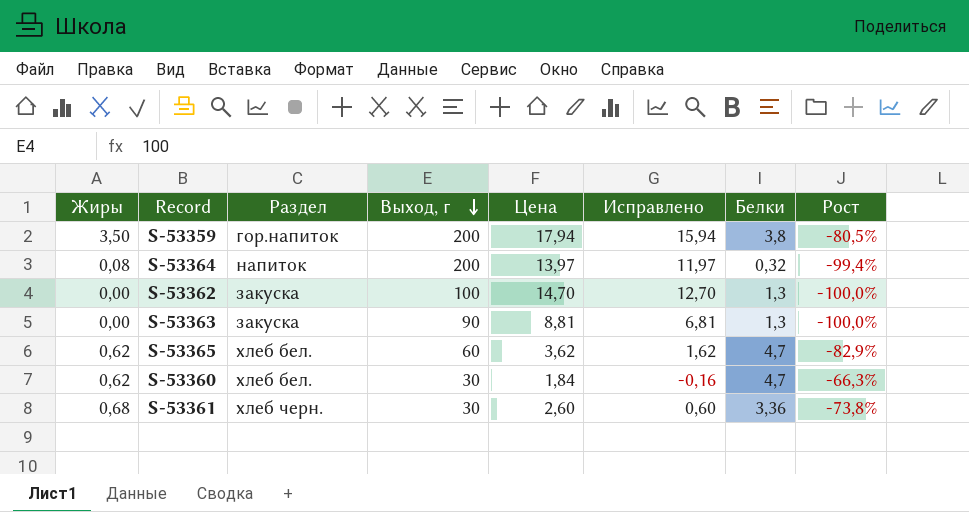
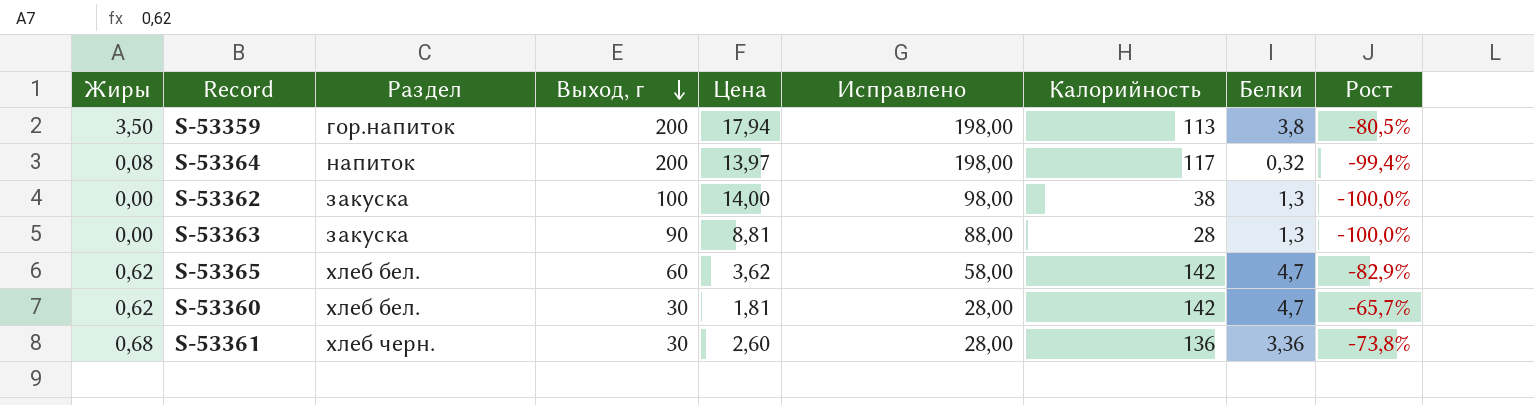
column Исправлено | formula: [Цена] - 2 -> [Выход, г] - 2
column Калорийность | position: none -> 7
S-53362 | Цена: 14,70 -> 14,00
S-53360 | Цена: 1,84 -> 1,81
S-53360 | Рост: -66,3% -> -65,7%

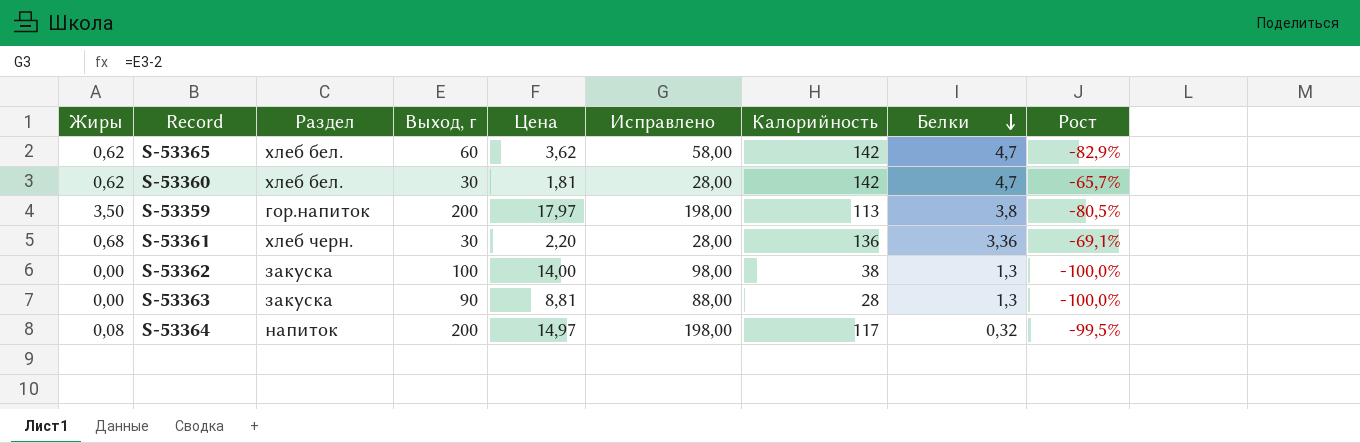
row order: Выход, г descending -> Белки descending
S-53359 | Цена: 17,94 -> 17,97
S-53361 | Цена: 2,60 -> 2,20
S-53361 | Рост: -73,8% -> -69,1%
S-53364 | Цена: 13,97 -> 14,97
S-53364 | Рост: -99,4% -> -99,5%

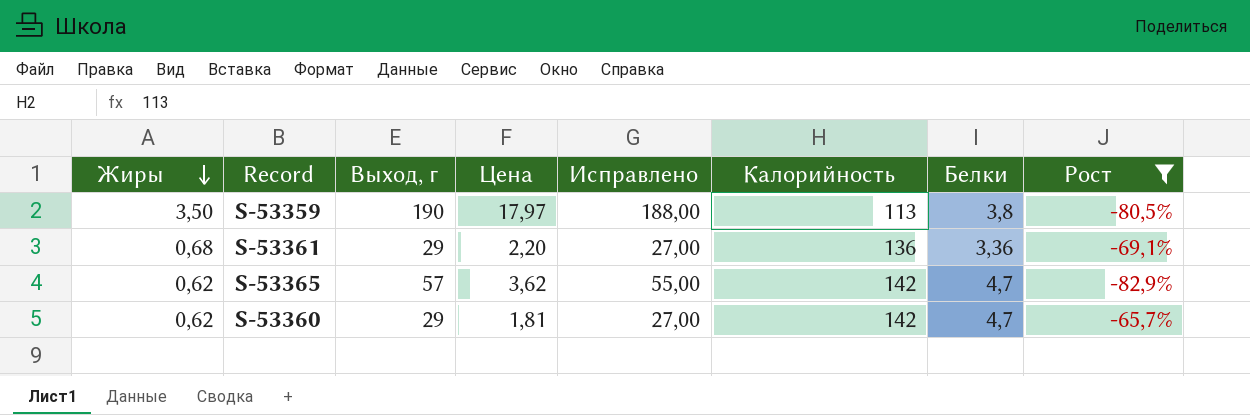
filter: none -> Рост >= -82,9%
row order: Белки descending -> Жиры descending
column Раздел | position: 3 -> none
S-53359 | Выход, г: 200 -> 190
S-53359 | Исправлено: 198,00 -> 188,00
S-53361 | Выход, г: 30 -> 29
S-53361 | Исправлено: 28,00 -> 27,00
S-53365 | Выход, г: 60 -> 57
S-53365 | Исправлено: 58,00 -> 55,00
S-53360 | Выход, г: 30 -> 29
S-53360 | Исправлено: 28,00 -> 27,00

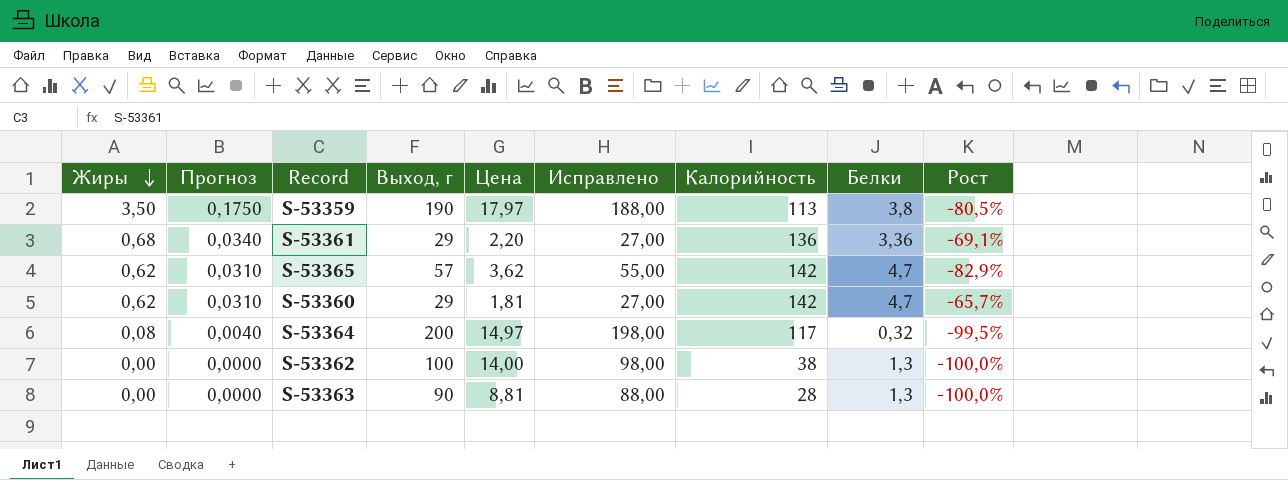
filter: Рост >= -82,9% -> none
column Прогноз | formula: none -> [Жиры] * 0,05

